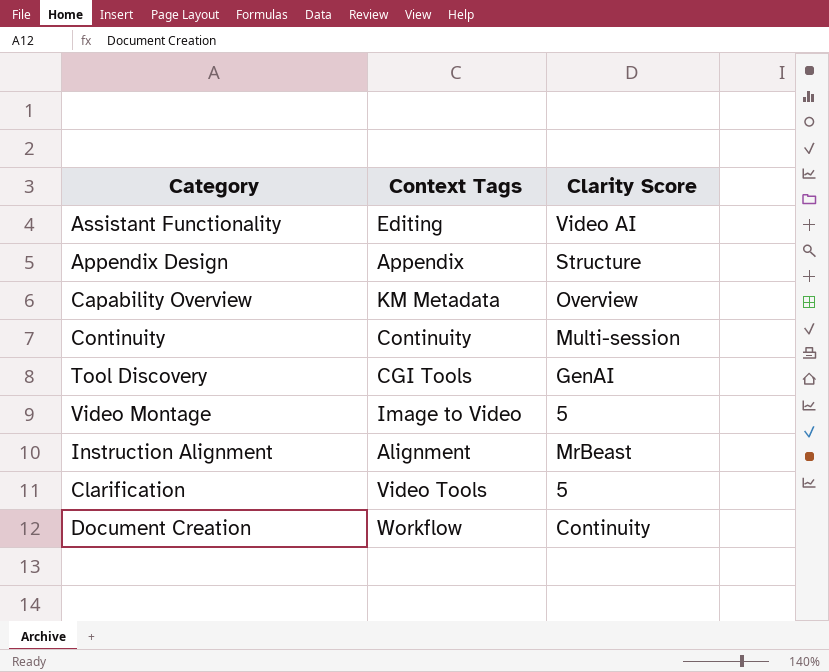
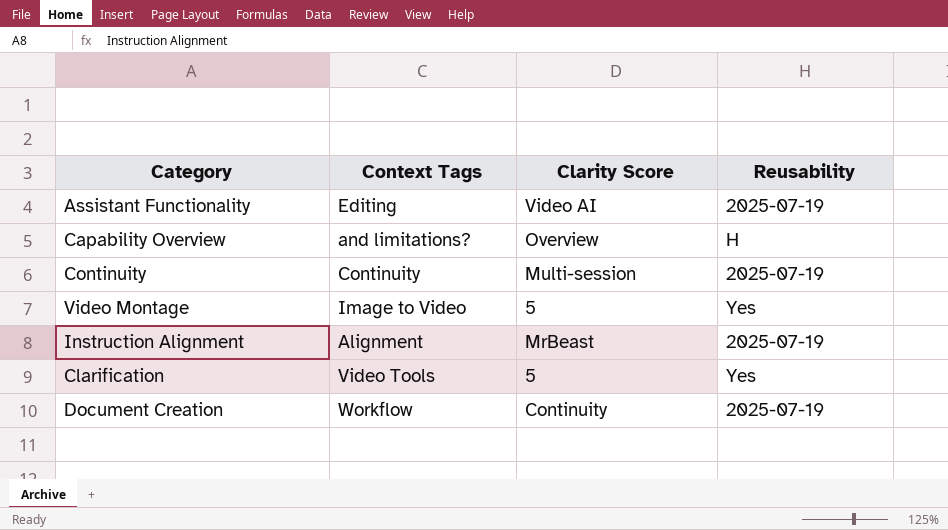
column Reusability | position: none -> 4
row Appendix Design: Appendix | Structure -> none
row Tool Discovery: CGI Tools | GenAI -> none
Capability Overview | Context Tags: KM Metadata -> and limitations?

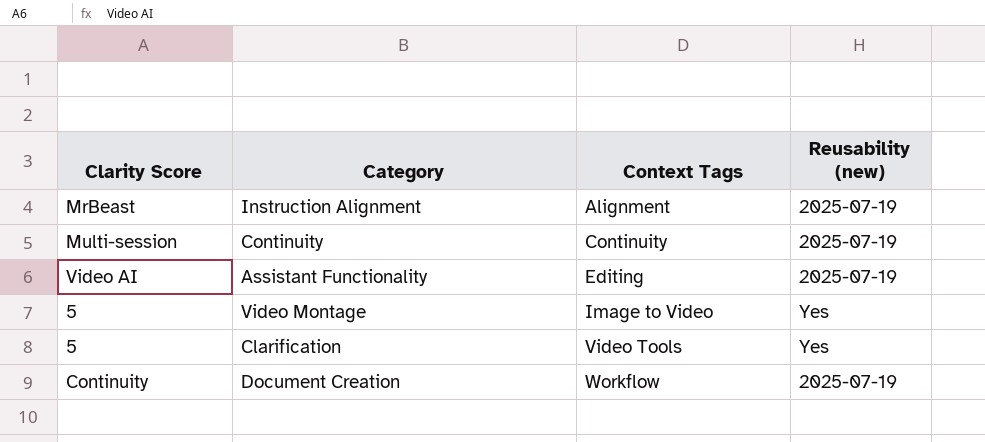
row order: none -> Context Tags ascending
column Clarity Score | position: 3 -> 1
column name: Reusability -> Reusability (new)
row Capability Overview: and limitations? | Overview | H -> none

